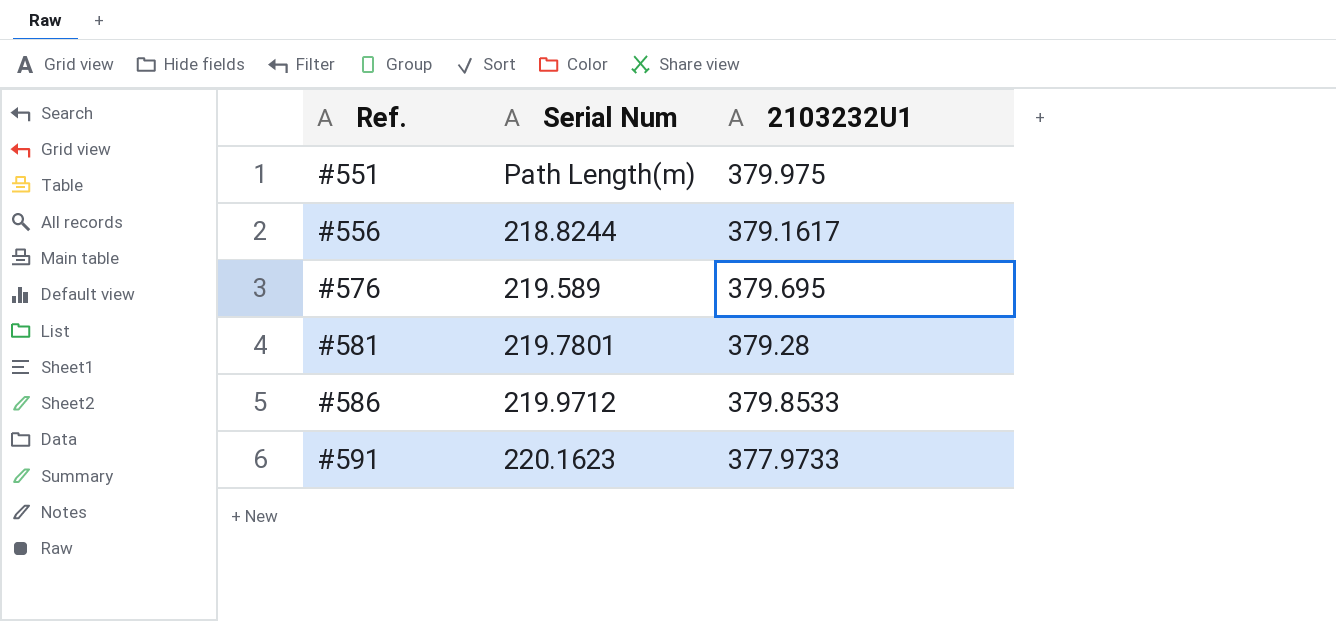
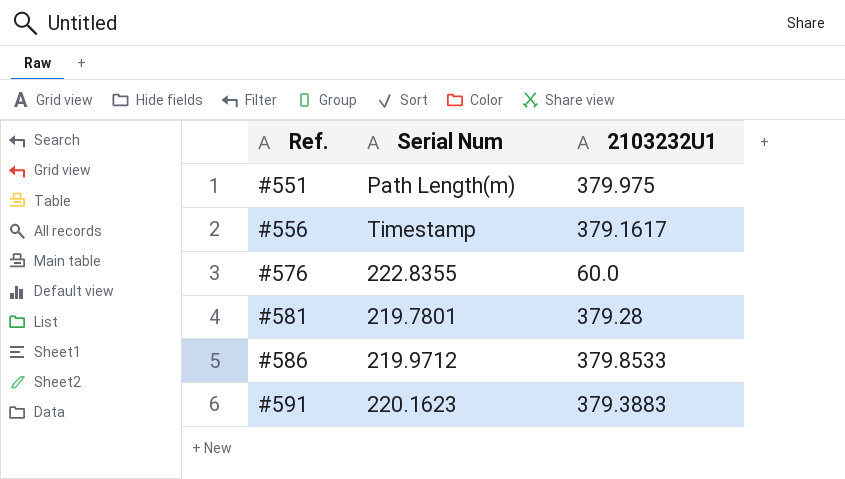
#556 | Serial Num: 218.8244 -> Timestamp
#576 | Serial Num: 219.589 -> 222.8355
#576 | 2103232U1: 379.695 -> 60.0
#591 | 2103232U1: 377.9733 -> 379.3883

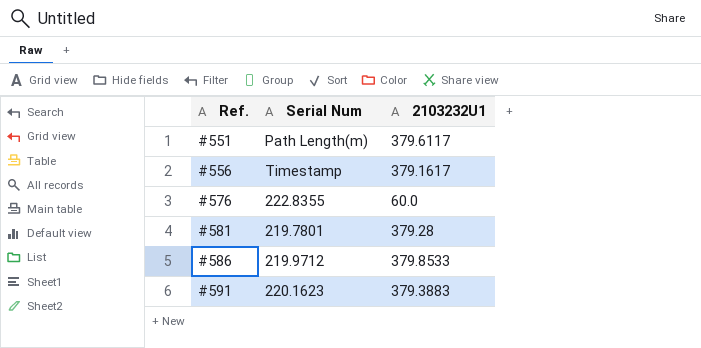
#551 | 2103232U1: 379.975 -> 379.6117

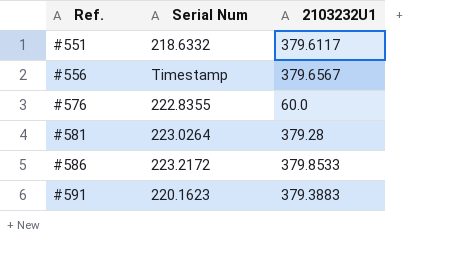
#551 | Serial Num: Path Length(m) -> 218.6332
#556 | 2103232U1: 379.1617 -> 379.6567
#581 | Serial Num: 219.7801 -> 223.0264
#586 | Serial Num: 219.9712 -> 223.2172

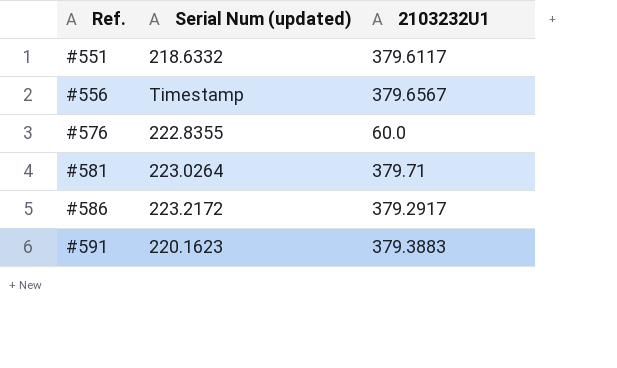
column name: Serial Num -> Serial Num (updated)
#581 | 2103232U1: 379.28 -> 379.71
#586 | 2103232U1: 379.8533 -> 379.2917

